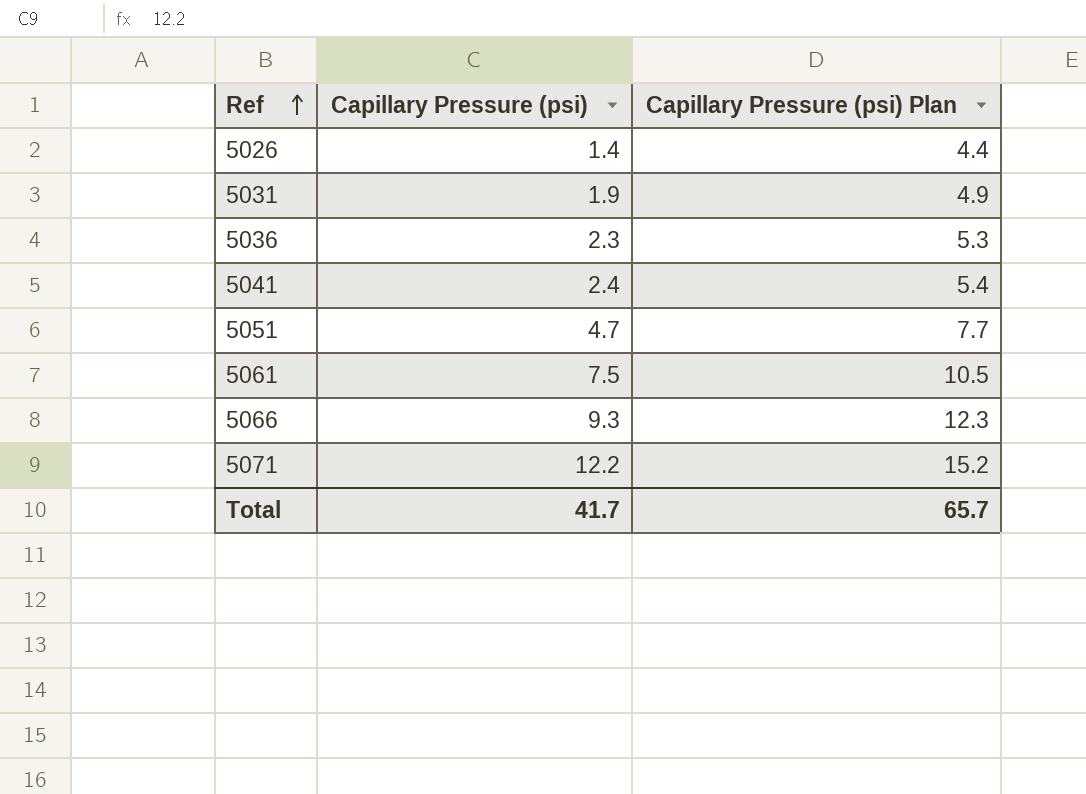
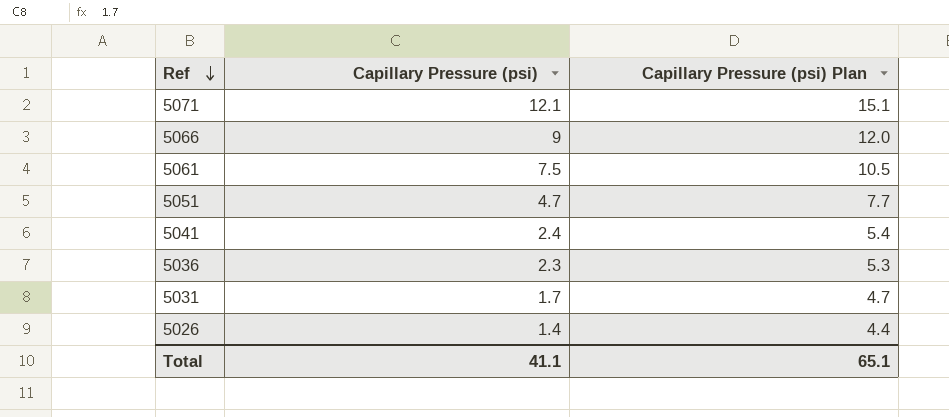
row order: Ref ascending -> Ref descending
5071 | Capillary Pressure (psi): 12.2 -> 12.1
5071 | Capillary Pressure (psi) Plan: 15.2 -> 15.1
5066 | Capillary Pressure (psi): 9.3 -> 9
5066 | Capillary Pressure (psi) Plan: 12.3 -> 12.0
5031 | Capillary Pressure (psi): 1.9 -> 1.7
5031 | Capillary Pressure (psi) Plan: 4.9 -> 4.7
Total | Capillary Pressure (psi): 41.7 -> 41.1
Total | Capillary Pressure (psi) Plan: 65.7 -> 65.1

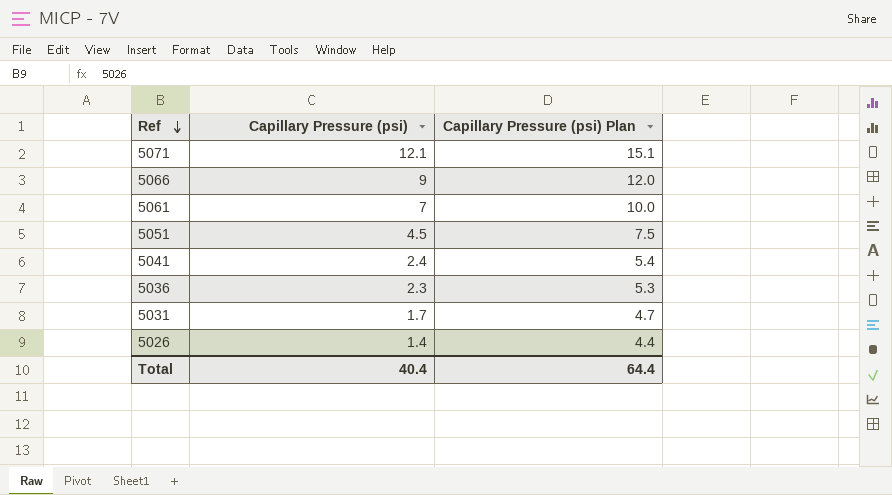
5061 | Capillary Pressure (psi): 7.5 -> 7
5061 | Capillary Pressure (psi) Plan: 10.5 -> 10.0
5051 | Capillary Pressure (psi): 4.7 -> 4.5
5051 | Capillary Pressure (psi) Plan: 7.7 -> 7.5
Total | Capillary Pressure (psi): 41.1 -> 40.4
Total | Capillary Pressure (psi) Plan: 65.1 -> 64.4

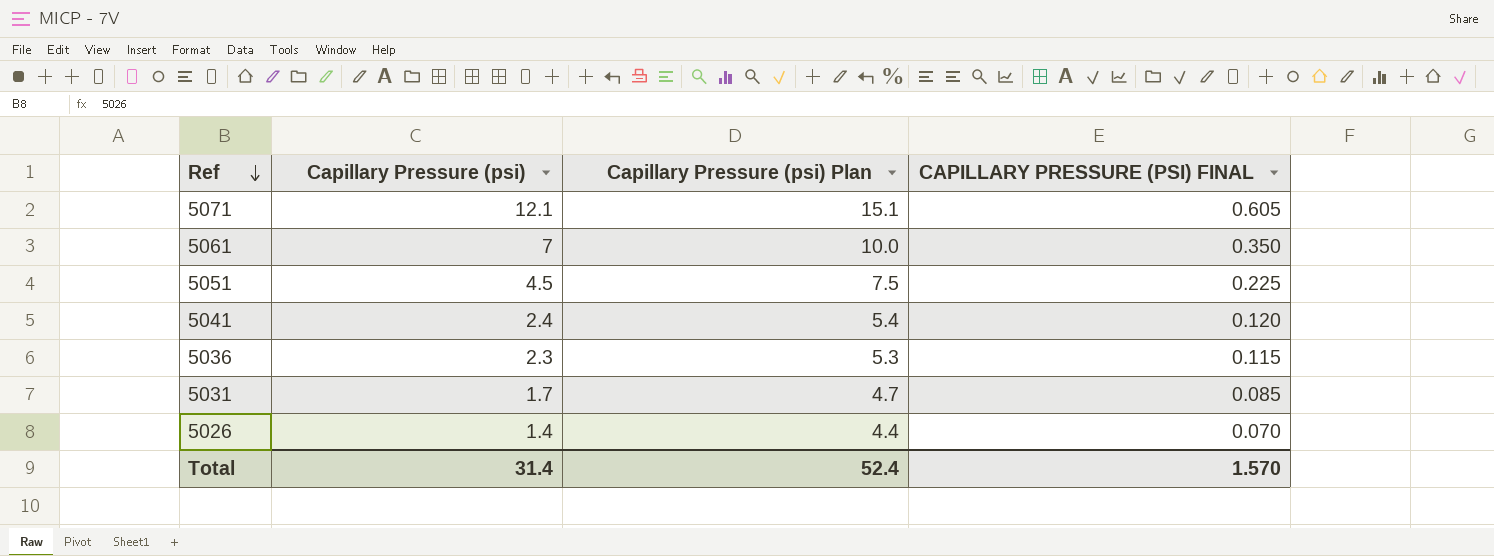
column CAPILLARY PRESSURE (PSI) FINAL | formula: none -> [Capillary Pressure (psi)] * 0.05
row 5066: 9 | 12.0 -> none
Total | Capillary Pressure (psi): 40.4 -> 31.4
Total | Capillary Pressure (psi) Plan: 64.4 -> 52.4

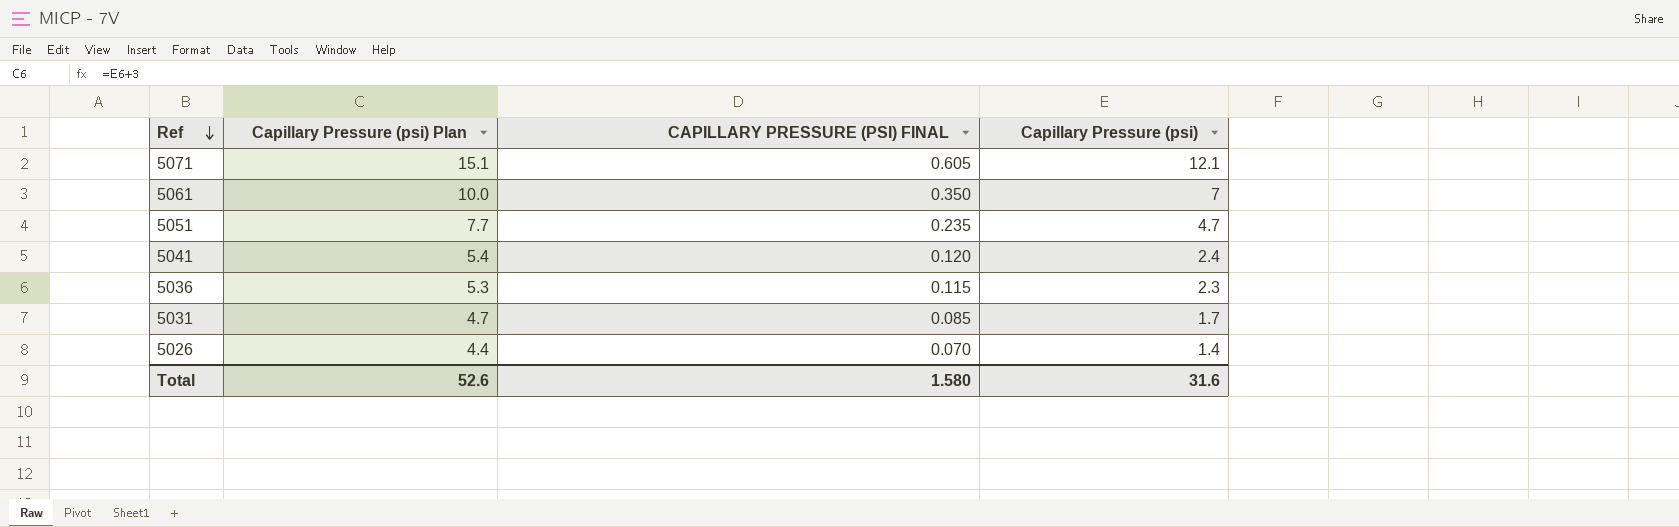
column Capillary Pressure (psi) | position: 2 -> 4
5051 | Capillary Pressure (psi) Plan: 7.5 -> 7.7
5051 | CAPILLARY PRESSURE (PSI) FINAL: 0.225 -> 0.235
5051 | Capillary Pressure (psi): 4.5 -> 4.7
Total | Capillary Pressure (psi) Plan: 52.4 -> 52.6
Total | CAPILLARY PRESSURE (PSI) FINAL: 1.570 -> 1.580
Total | Capillary Pressure (psi): 31.4 -> 31.6

